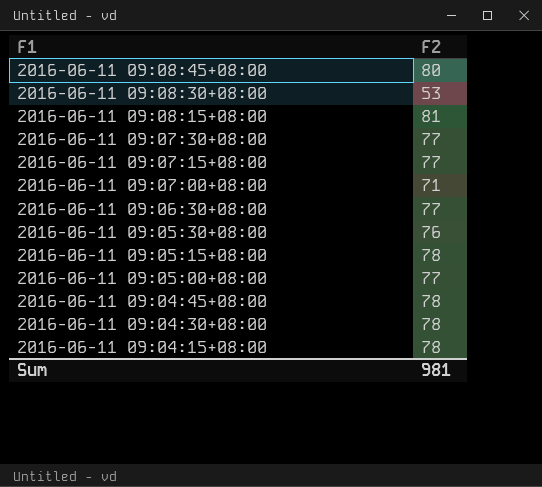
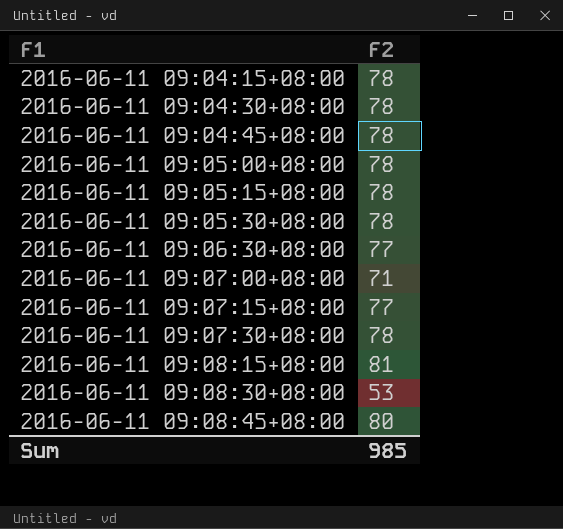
row order: F1 descending -> F1 ascending
2016-06-11 09:05:00+08:00 | F2: 77 -> 78
2016-06-11 09:05:30+08:00 | F2: 76 -> 78
2016-06-11 09:07:30+08:00 | F2: 77 -> 78
Sum | F2: 981 -> 985

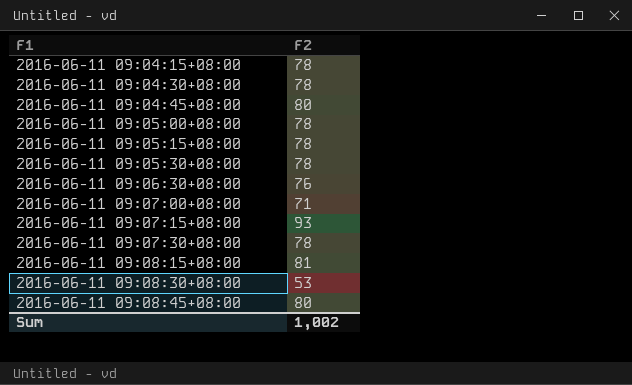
2016-06-11 09:04:45+08:00 | F2: 78 -> 80
2016-06-11 09:06:30+08:00 | F2: 77 -> 76
2016-06-11 09:07:15+08:00 | F2: 77 -> 93
Sum | F2: 985 -> 1,002

